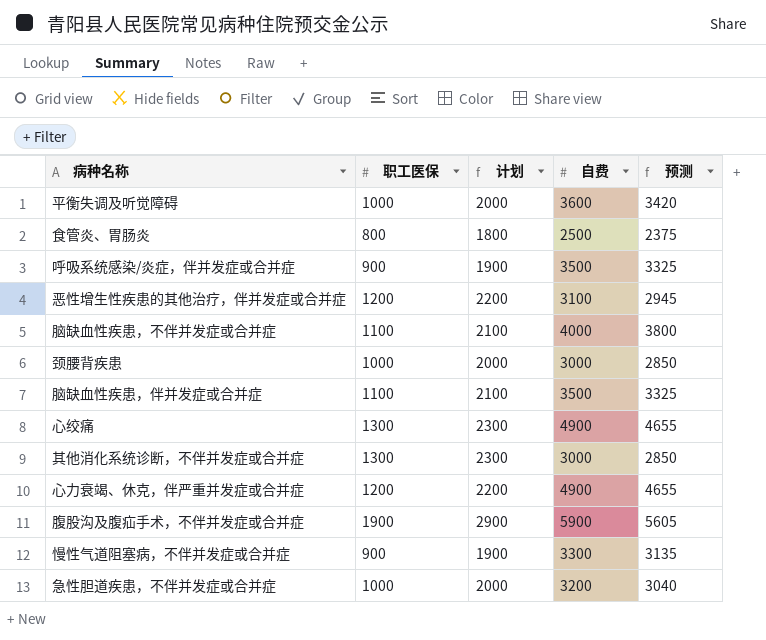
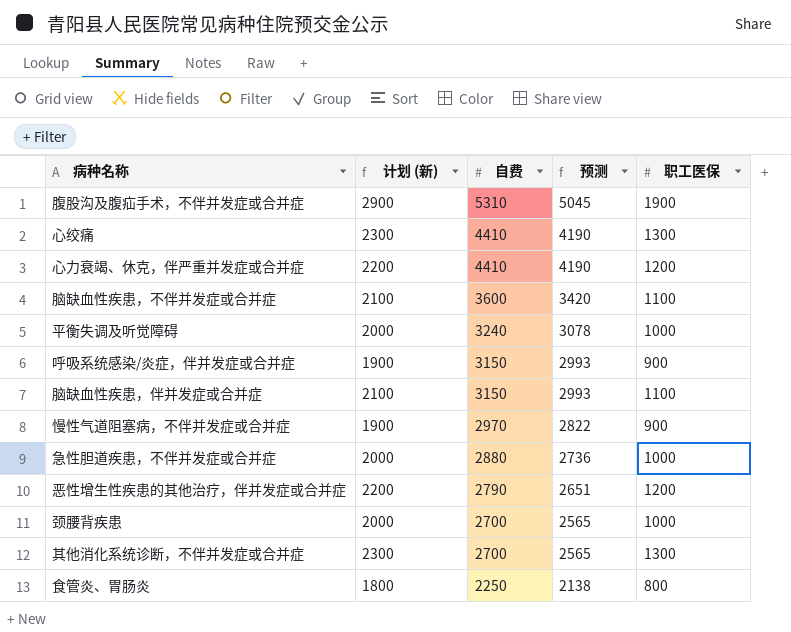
row order: none -> 自费 descending
column name: 计划 -> 计划 (新)
column 职工医保 | position: 2 -> 5
腹股沟及腹疝手术，不伴并发症或合并症 | 自费: 5900 -> 5310
腹股沟及腹疝手术，不伴并发症或合并症 | 预测: 5605 -> 5045
心绞痛 | 自费: 4900 -> 4410
心绞痛 | 预测: 4655 -> 4190
心力衰竭、休克，伴严重并发症或合并症 | 自费: 4900 -> 4410
心力衰竭、休克，伴严重并发症或合并症 | 预测: 4655 -> 4190
脑缺血性疾患，不伴并发症或合并症 | 自费: 4000 -> 3600
脑缺血性疾患，不伴并发症或合并症 | 预测: 3800 -> 3420
平衡失调及听觉障碍 | 自费: 3600 -> 3240
平衡失调及听觉障碍 | 预测: 3420 -> 3078
呼吸系统感染/炎症，伴并发症或合并症 | 自费: 3500 -> 3150
呼吸系统感染/炎症，伴并发症或合并症 | 预测: 3325 -> 2993
脑缺血性疾患，伴并发症或合并症 | 自费: 3500 -> 3150
脑缺血性疾患，伴并发症或合并症 | 预测: 3325 -> 2993
慢性气道阻塞病，不伴并发症或合并症 | 自费: 3300 -> 2970
慢性气道阻塞病，不伴并发症或合并症 | 预测: 3135 -> 2822
急性胆道疾患，不伴并发症或合并症 | 自费: 3200 -> 2880
急性胆道疾患，不伴并发症或合并症 | 预测: 3040 -> 2736
恶性增生性疾患的其他治疗，伴并发症或合并症 | 自费: 3100 -> 2790
恶性增生性疾患的其他治疗，伴并发症或合并症 | 预测: 2945 -> 2651
颈腰背疾患 | 自费: 3000 -> 2700
颈腰背疾患 | 预测: 2850 -> 2565
其他消化系统诊断，不伴并发症或合并症 | 自费: 3000 -> 2700
其他消化系统诊断，不伴并发症或合并症 | 预测: 2850 -> 2565
食管炎、胃肠炎 | 自费: 2500 -> 2250
食管炎、胃肠炎 | 预测: 2375 -> 2138

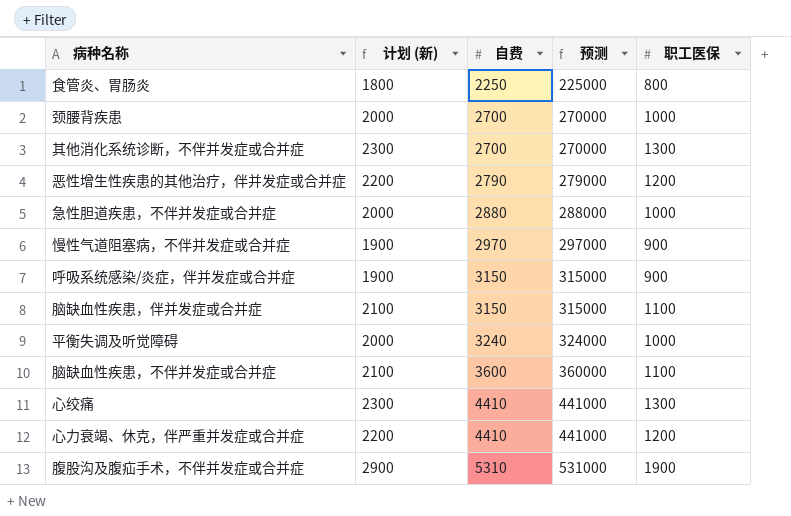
row order: 自费 descending -> 自费 ascending
column 预测 | formula: [自费] * 0.95 -> [自费] * 100

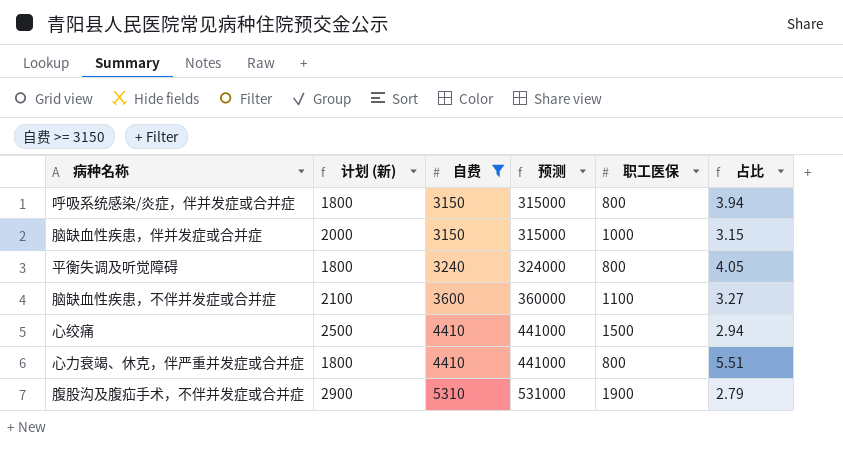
filter: none -> 自费 >= 3150
column 占比 | formula: none -> [自费] / [职工医保]
呼吸系统感染/炎症，伴并发症或合并症 | 计划 (新): 1900 -> 1800
呼吸系统感染/炎症，伴并发症或合并症 | 职工医保: 900 -> 800
脑缺血性疾患，伴并发症或合并症 | 计划 (新): 2100 -> 2000
脑缺血性疾患，伴并发症或合并症 | 职工医保: 1100 -> 1000
平衡失调及听觉障碍 | 计划 (新): 2000 -> 1800
平衡失调及听觉障碍 | 职工医保: 1000 -> 800
心绞痛 | 计划 (新): 2300 -> 2500
心绞痛 | 职工医保: 1300 -> 1500
心力衰竭、休克，伴严重并发症或合并症 | 计划 (新): 2200 -> 1800
心力衰竭、休克，伴严重并发症或合并症 | 职工医保: 1200 -> 800

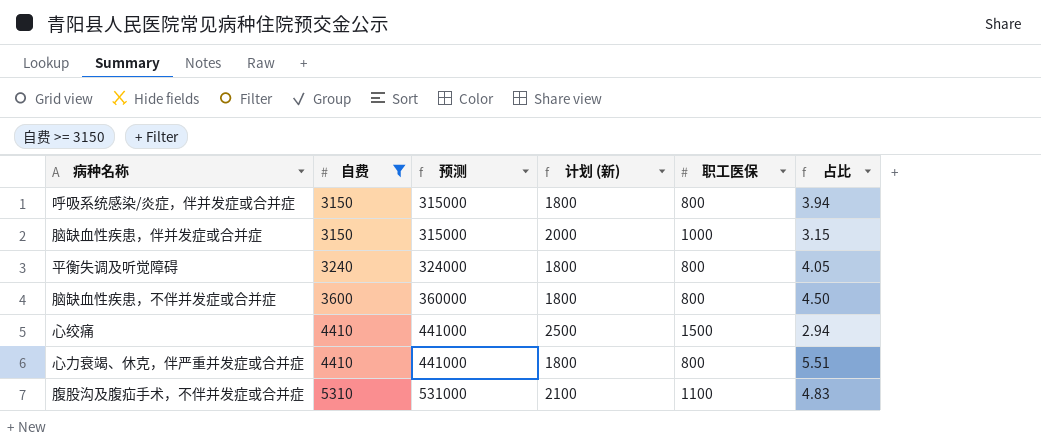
column 计划 (新) | position: 2 -> 4
脑缺血性疾患，不伴并发症或合并症 | 计划 (新): 2100 -> 1800
脑缺血性疾患，不伴并发症或合并症 | 职工医保: 1100 -> 800
脑缺血性疾患，不伴并发症或合并症 | 占比: 3.27 -> 4.50
腹股沟及腹疝手术，不伴并发症或合并症 | 计划 (新): 2900 -> 2100
腹股沟及腹疝手术，不伴并发症或合并症 | 职工医保: 1900 -> 1100
腹股沟及腹疝手术，不伴并发症或合并症 | 占比: 2.79 -> 4.83

